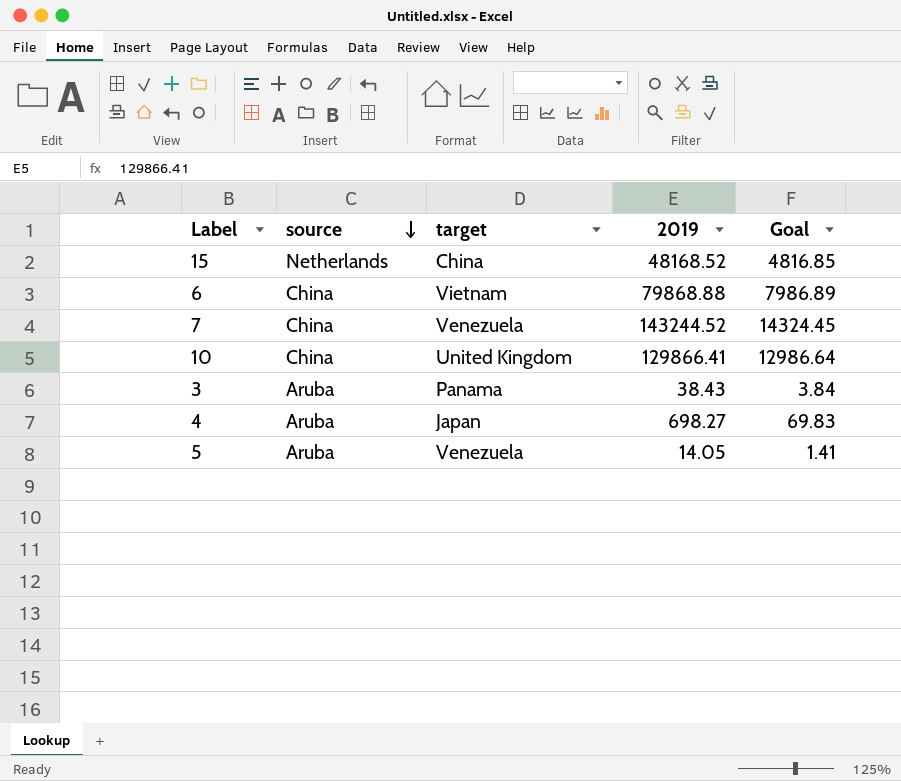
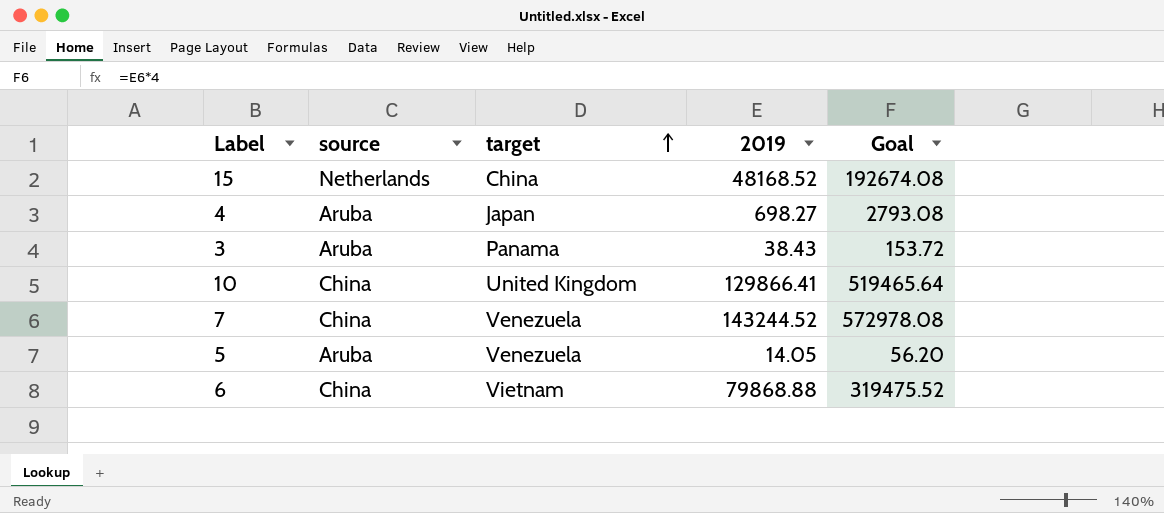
row order: source descending -> target ascending
column Goal | formula: [2019] * 0.1 -> [2019] * 4

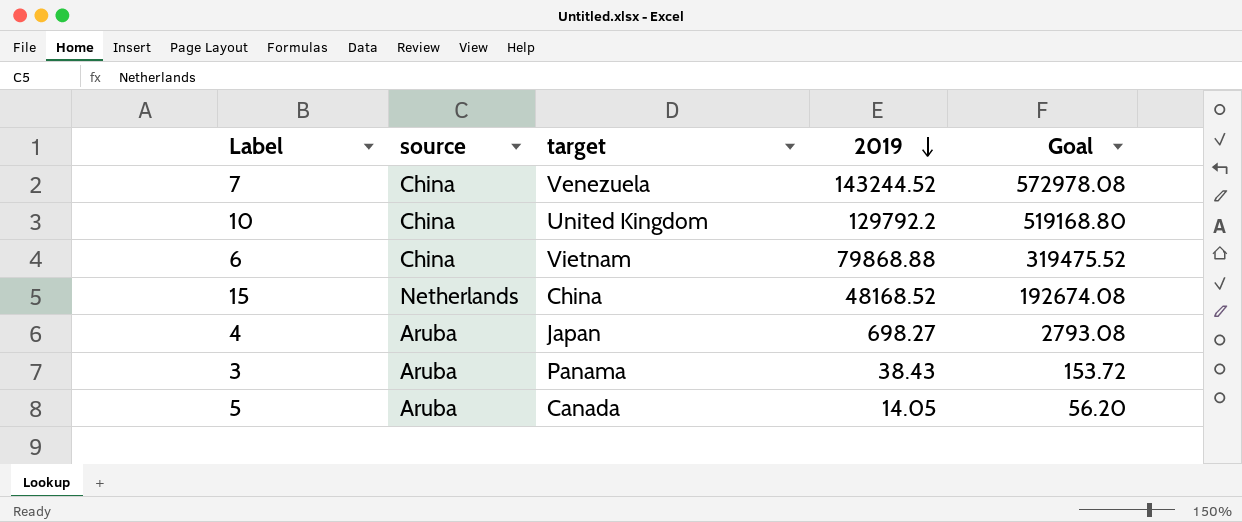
row order: target ascending -> 2019 descending
10 | 2019: 129866.41 -> 129792.2
10 | Goal: 519465.64 -> 519168.80
5 | target: Venezuela -> Canada

